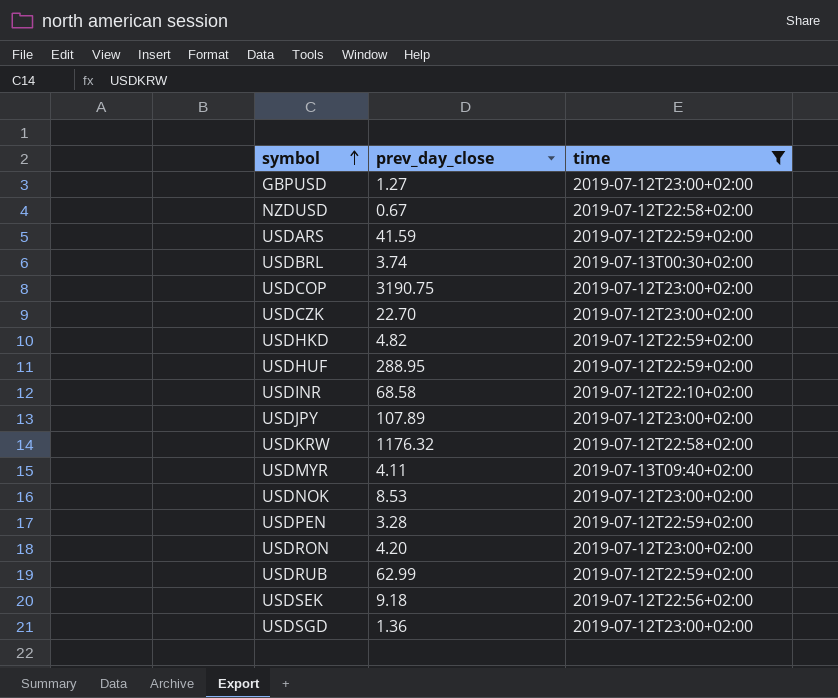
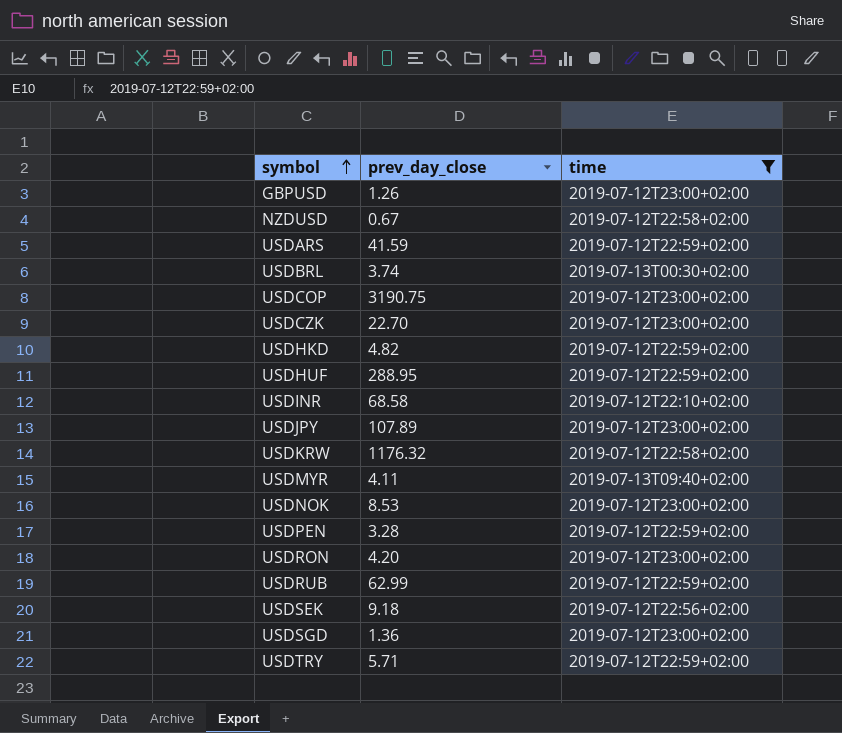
GBPUSD | prev_day_close: 1.27 -> 1.26
row USDTRY: none -> 5.71 | 2019-07-12T22:59+02:00

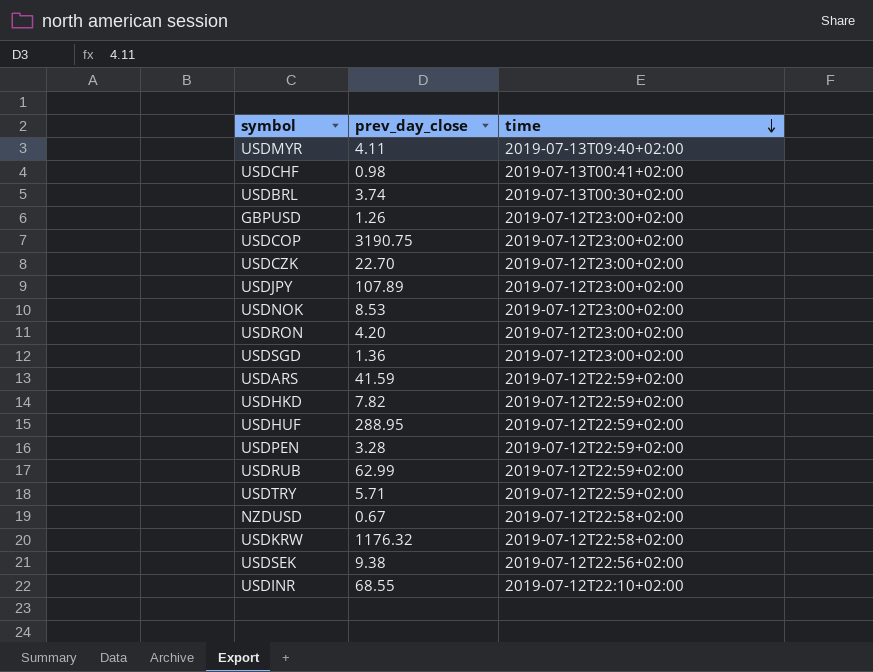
filter: time != 2019-07-13T00:41+02:00 -> none
row order: symbol ascending -> time descending
USDHKD | prev_day_close: 4.82 -> 7.82
USDSEK | prev_day_close: 9.18 -> 9.38
USDINR | prev_day_close: 68.58 -> 68.55

